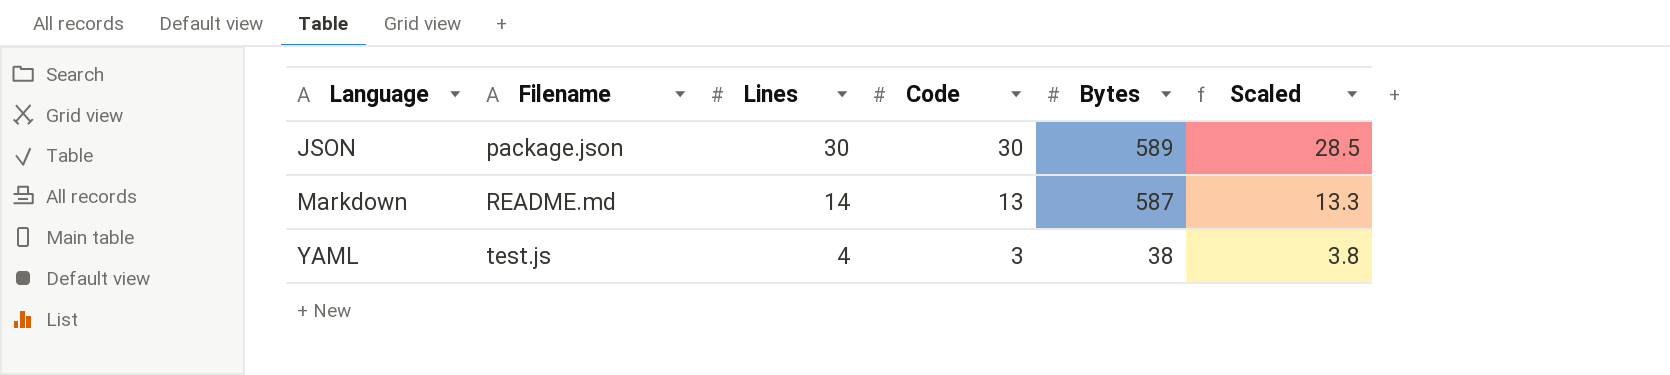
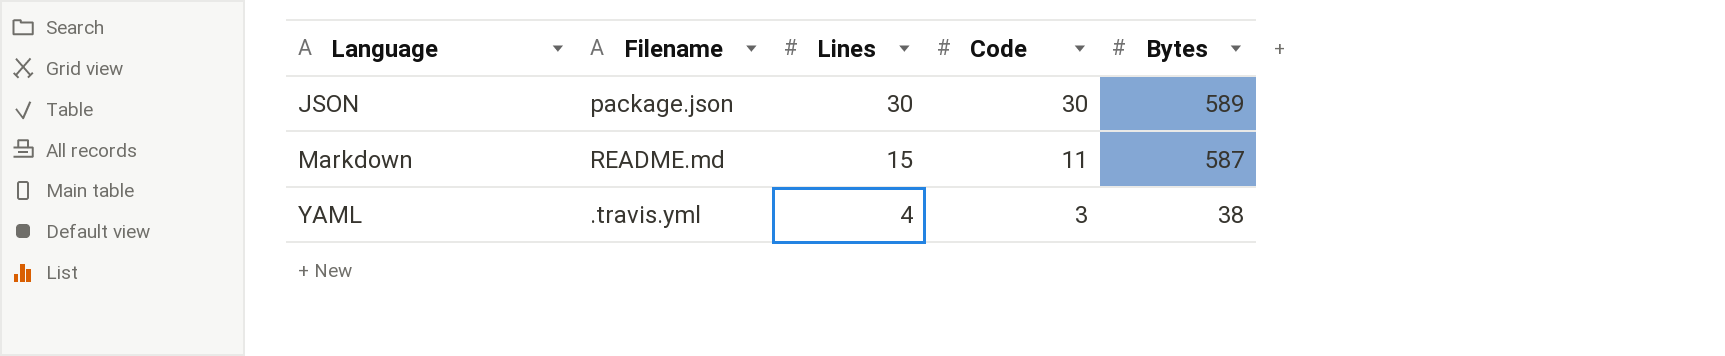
column Scaled | formula: [Lines] * 0.95 -> none
Markdown | Lines: 14 -> 15
Markdown | Code: 13 -> 11
YAML | Filename: test.js -> .travis.yml

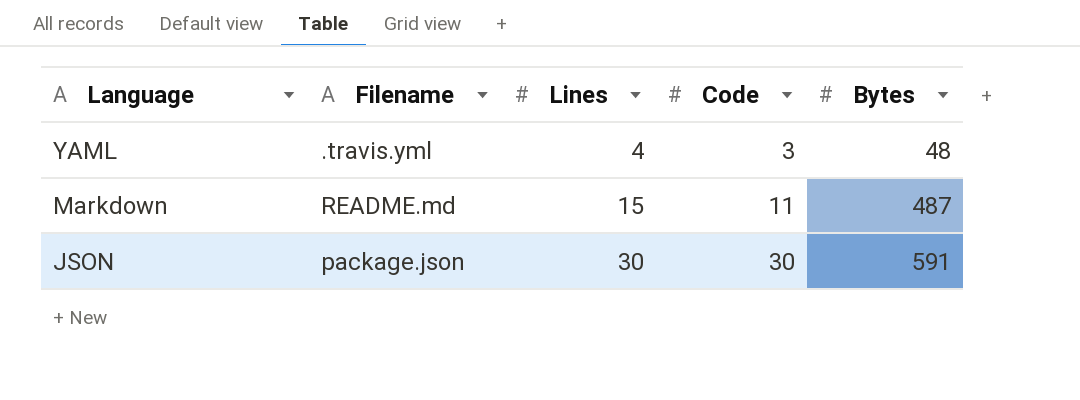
row order: Language ascending -> Language descending
YAML | Bytes: 38 -> 48
Markdown | Bytes: 587 -> 487
JSON | Bytes: 589 -> 591

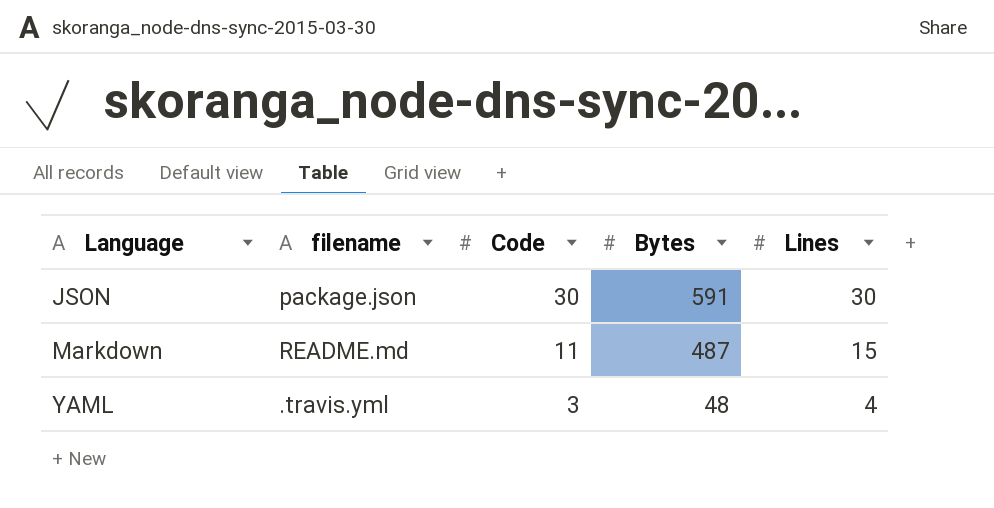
row order: Language descending -> Language ascending
column name: Filename -> filename
column Lines | position: 3 -> 5

